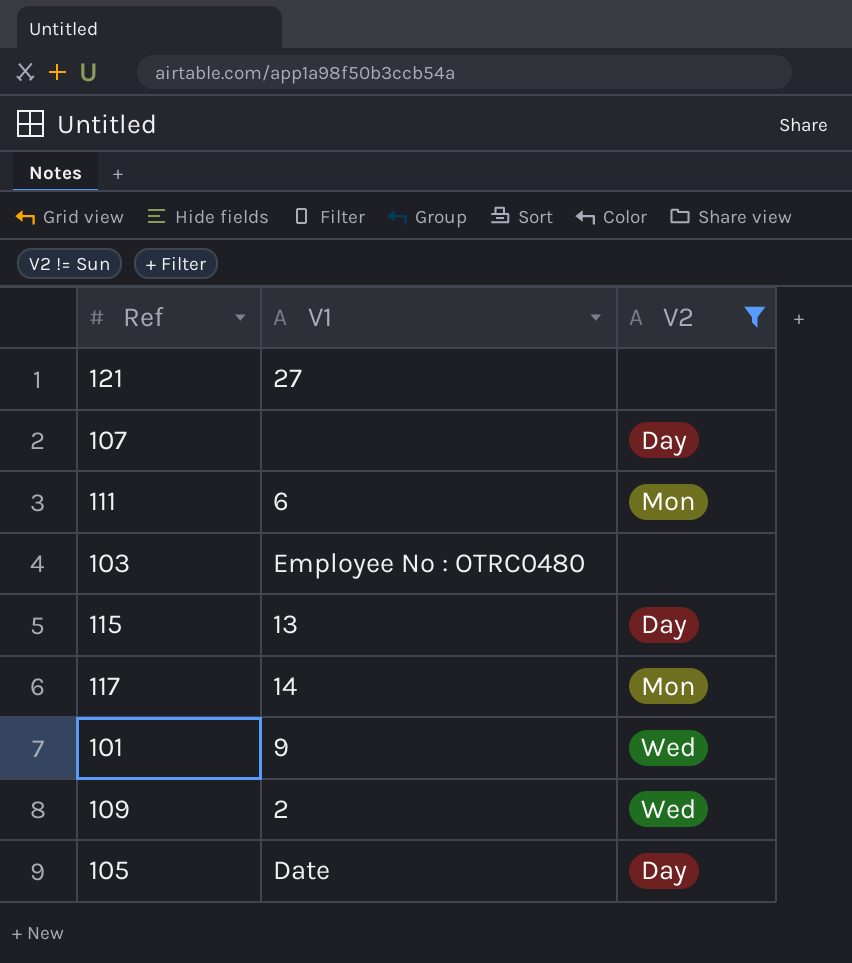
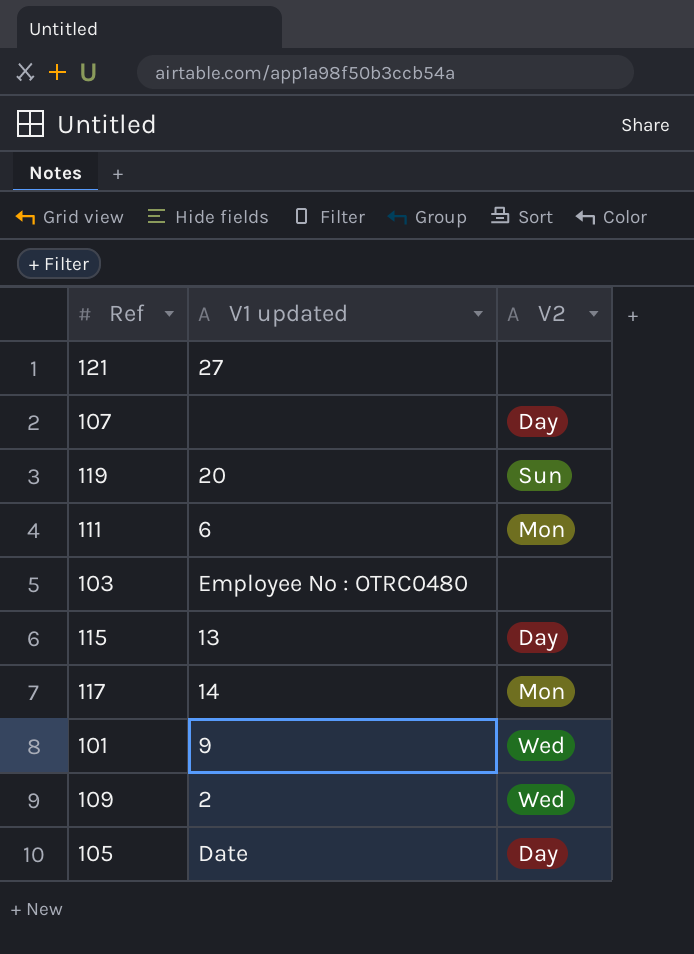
filter: V2 != Sun -> none
column name: V1 -> V1 updated

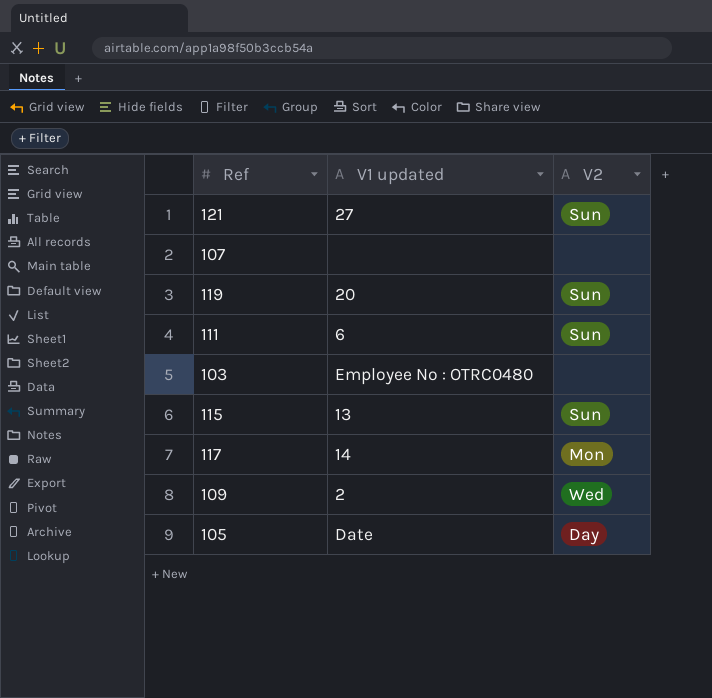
row 101: 9 | Wed -> none
121 | V2: none -> Sun
107 | V2: Day -> none
111 | V2: Mon -> Sun
115 | V2: Day -> Sun

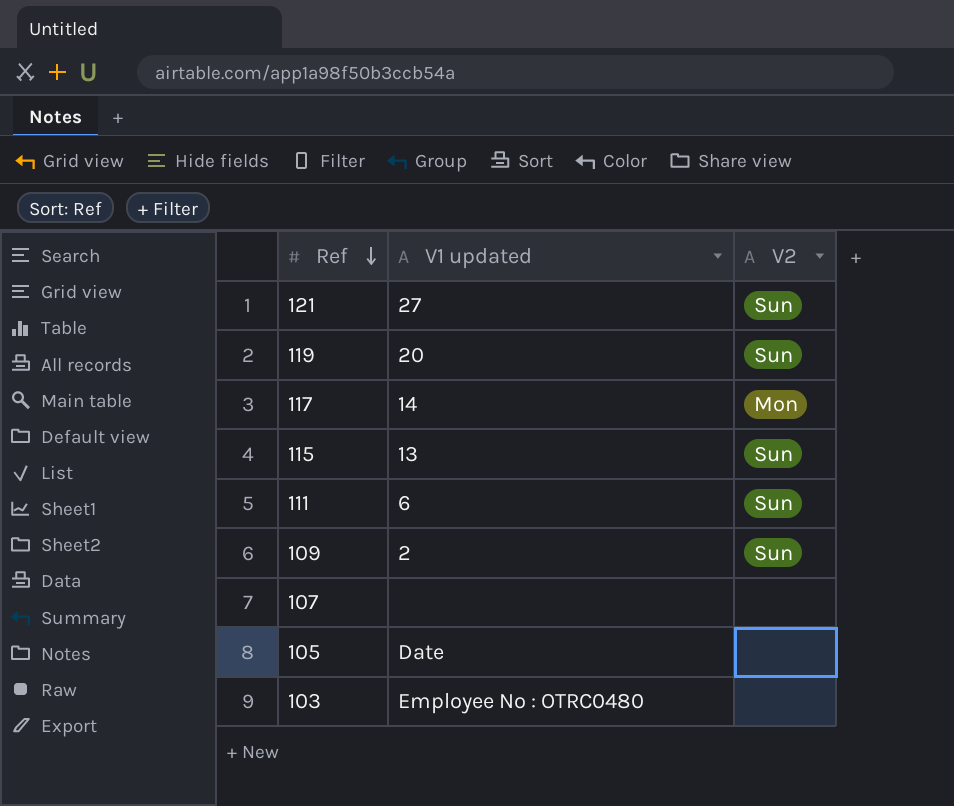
row order: none -> Ref descending
109 | V2: Wed -> Sun
105 | V2: Day -> none

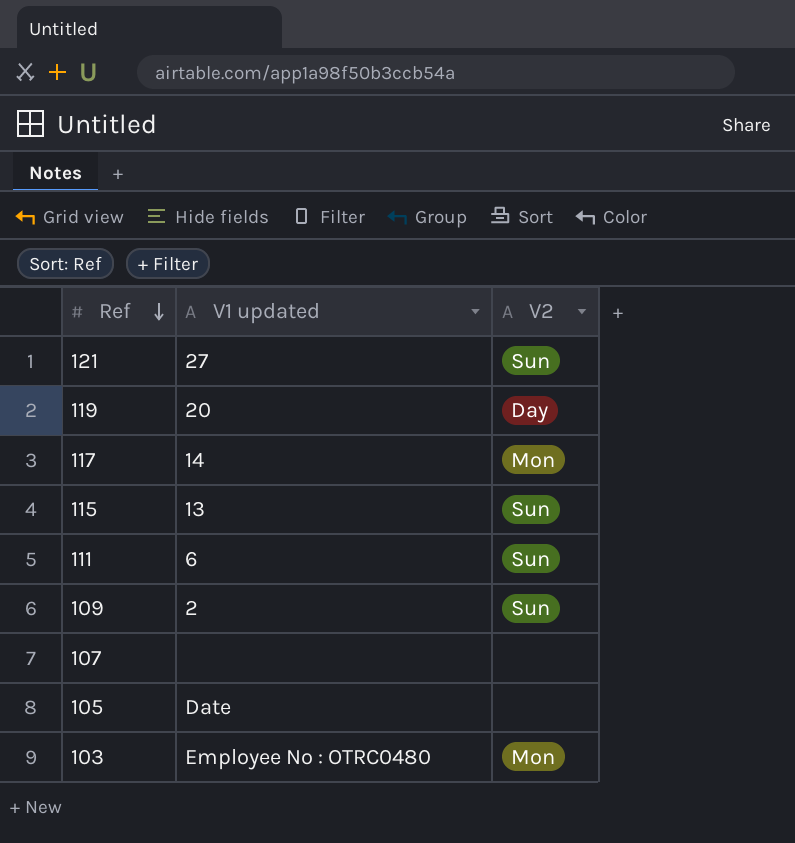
119 | V2: Sun -> Day
103 | V2: none -> Mon

